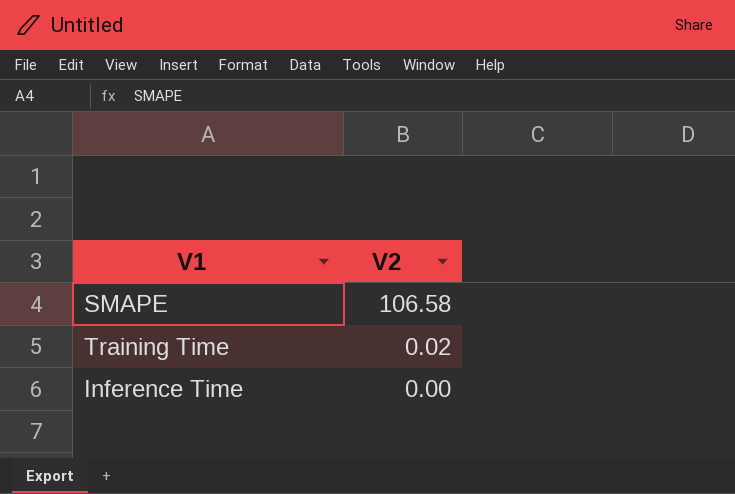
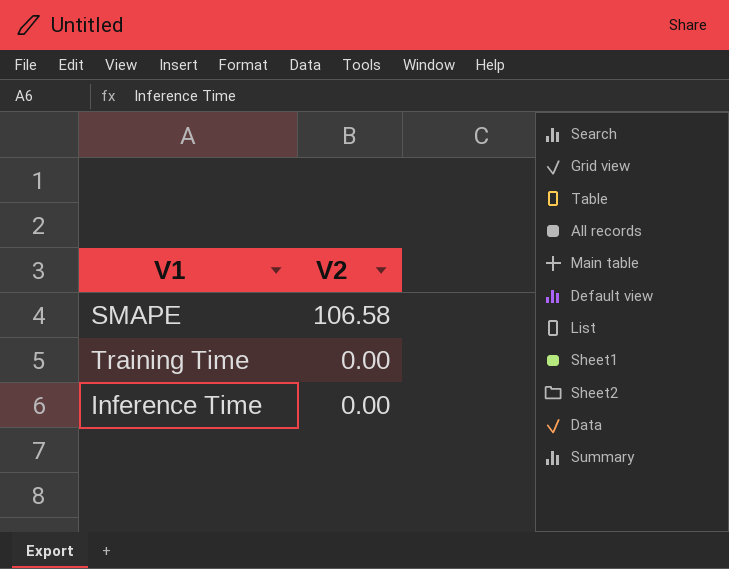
Training Time | V2: 0.02 -> 0.00

